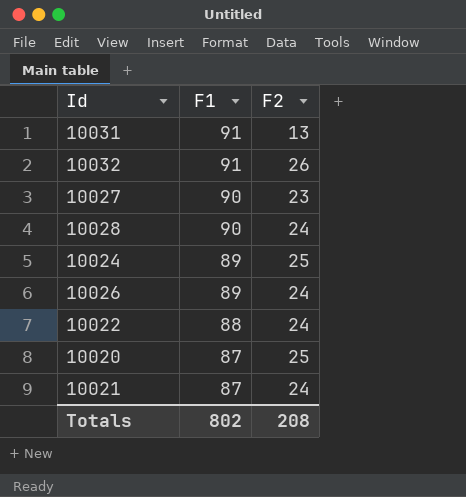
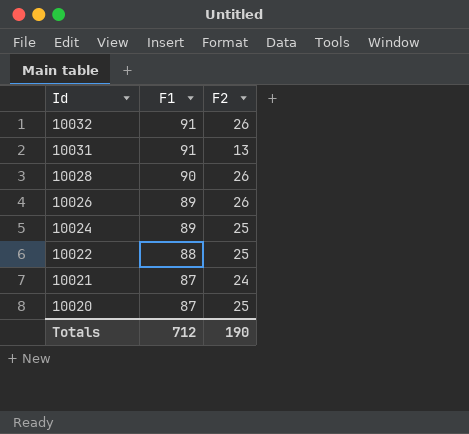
row order: F1 descending -> Id descending
row 10027: 90 | 23 -> none
10028 | F2: 24 -> 26
10026 | F2: 24 -> 26
10022 | F2: 24 -> 25
Totals | F1: 802 -> 712
Totals | F2: 208 -> 190

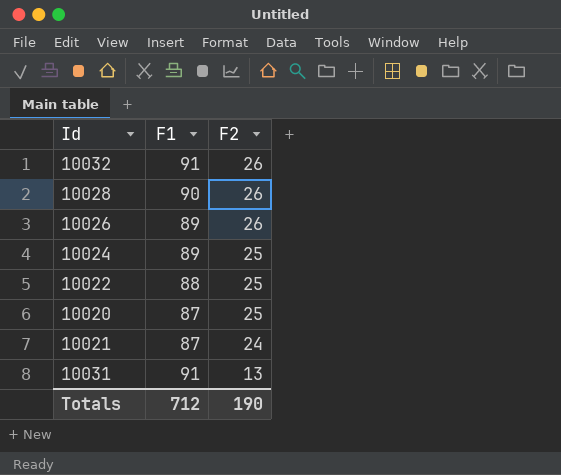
row order: Id descending -> F2 descending

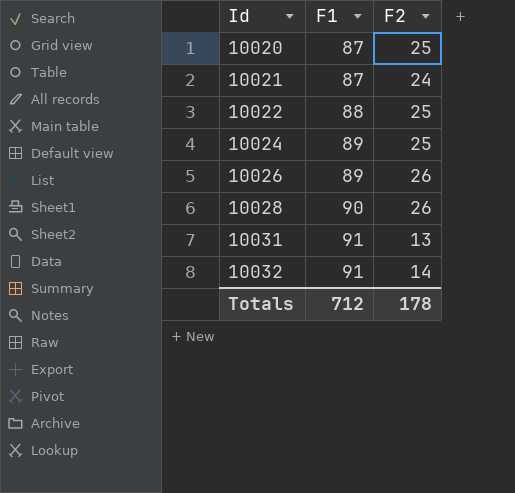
row order: F2 descending -> Id ascending
10032 | F2: 26 -> 14
Totals | F2: 190 -> 178

